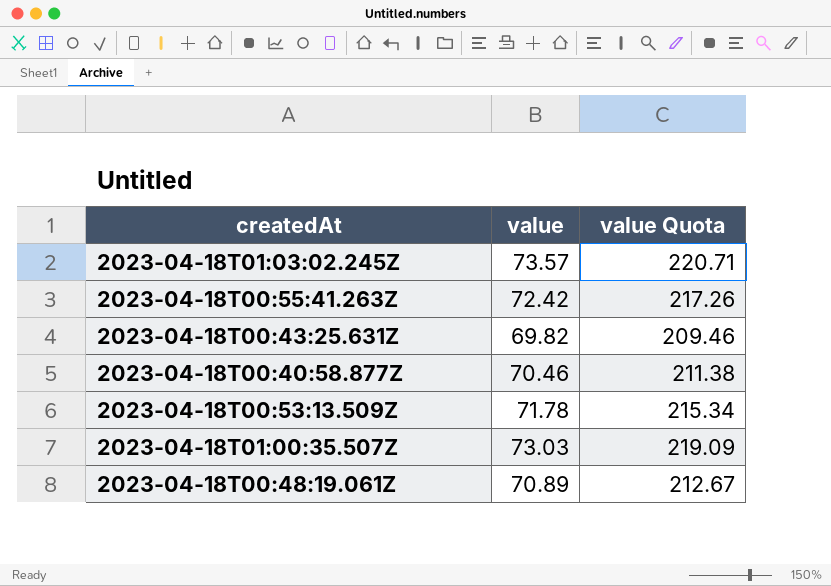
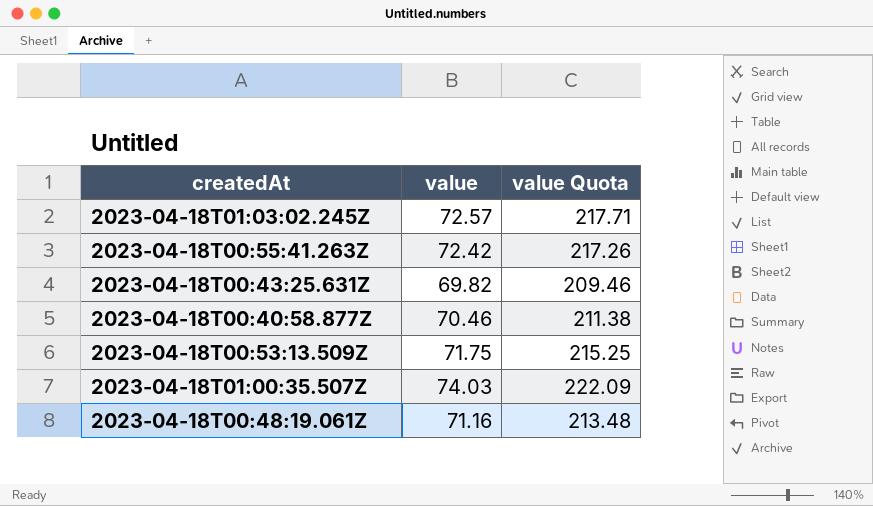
2023-04-18T01:03:02.245Z | value: 73.57 -> 72.57
2023-04-18T01:03:02.245Z | value Quota: 220.71 -> 217.71
2023-04-18T00:53:13.509Z | value: 71.78 -> 71.75
2023-04-18T00:53:13.509Z | value Quota: 215.34 -> 215.25
2023-04-18T01:00:35.507Z | value: 73.03 -> 74.03
2023-04-18T01:00:35.507Z | value Quota: 219.09 -> 222.09
2023-04-18T00:48:19.061Z | value: 70.89 -> 71.16
2023-04-18T00:48:19.061Z | value Quota: 212.67 -> 213.48

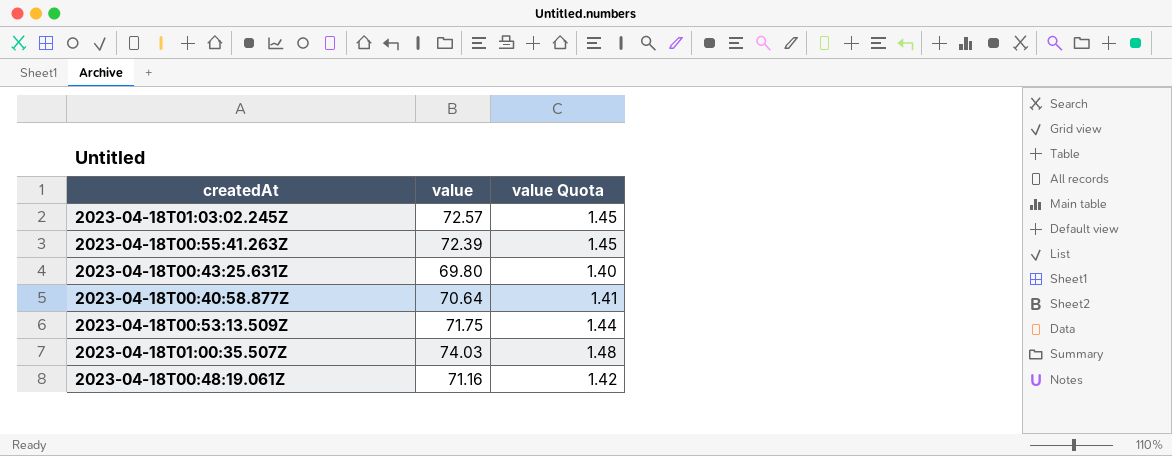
column value Quota | formula: [value] * 3 -> [value] * 0.02
2023-04-18T00:55:41.263Z | value: 72.42 -> 72.39
2023-04-18T00:43:25.631Z | value: 69.82 -> 69.80
2023-04-18T00:40:58.877Z | value: 70.46 -> 70.64

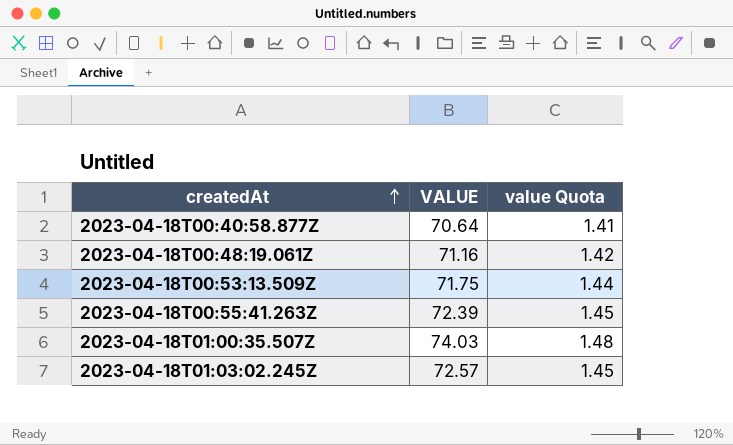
row order: none -> createdAt ascending
column name: value -> VALUE
row 2023-04-18T00:43:25.631Z: 69.80 | 1.40 -> none

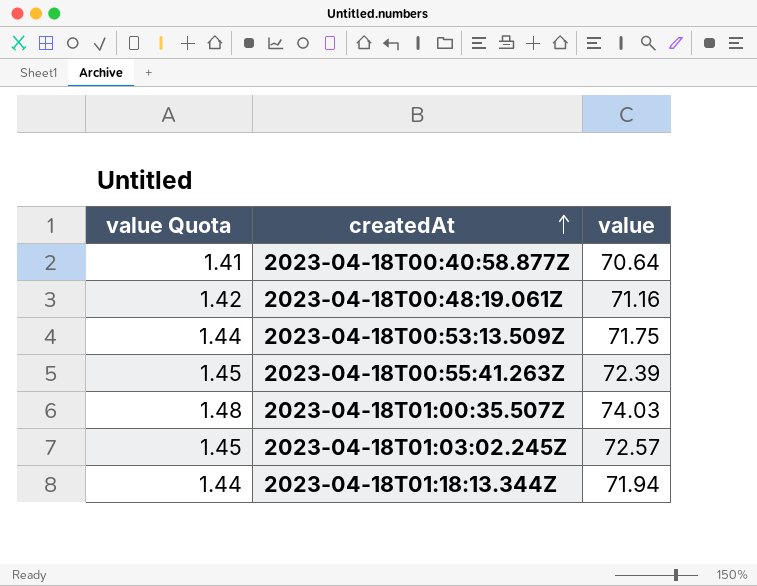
column value Quota | position: 3 -> 1
column name: VALUE -> value
row 2023-04-18T01:18:13.344Z: none -> 1.44 | 71.94

